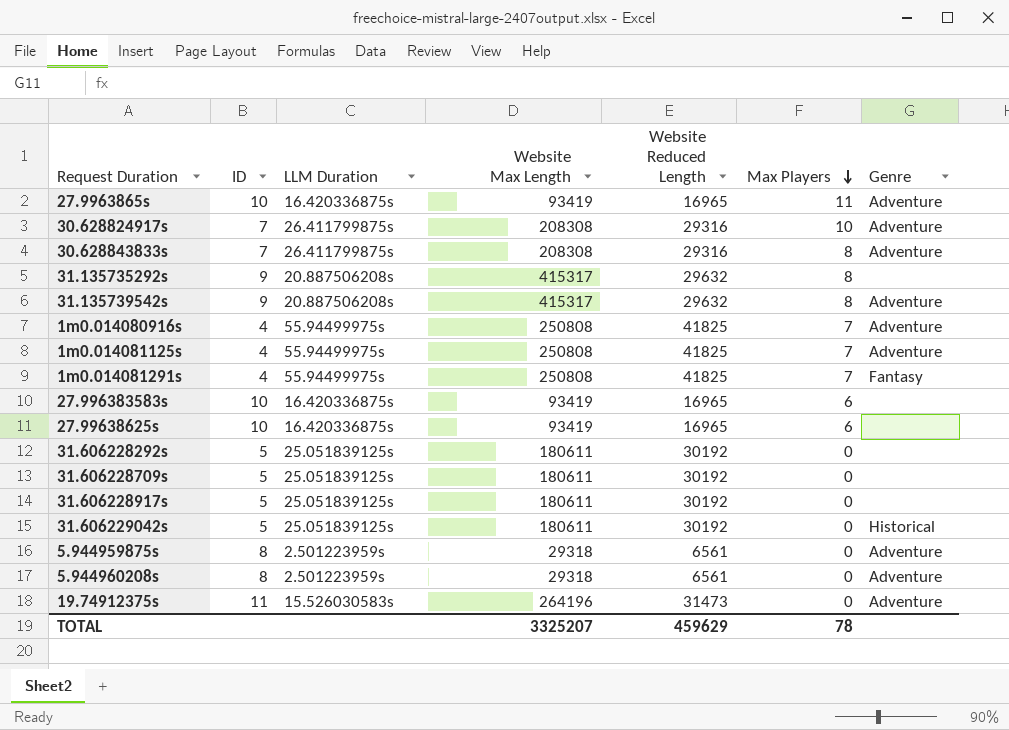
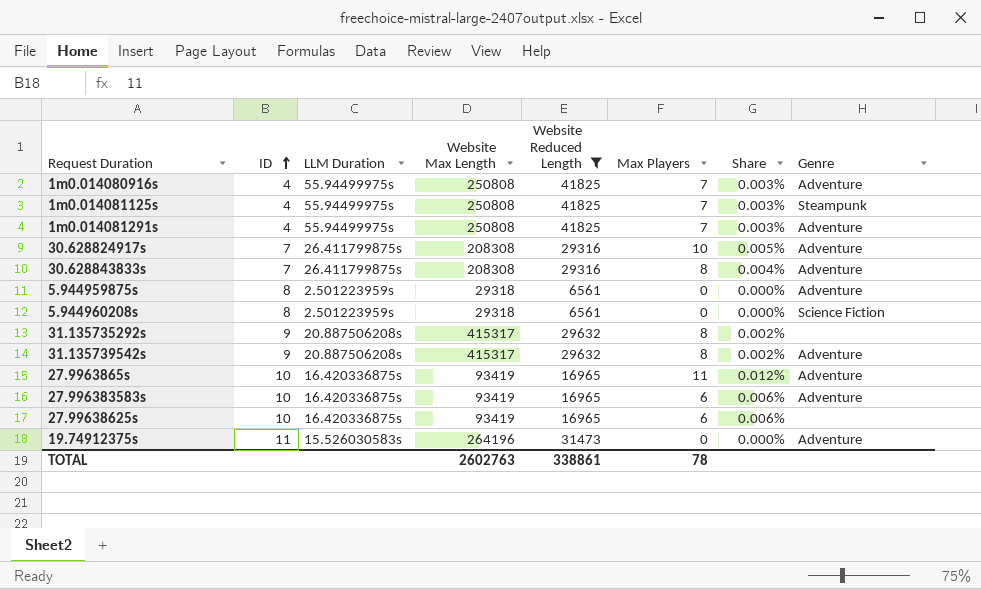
filter: none -> Website Reduced Length != 30192
row order: Max Players descending -> ID ascending
column Share | formula: none -> [Max Players] / [Website Max Length]
1m0.014081125s | Genre: Adventure -> Steampunk
1m0.014081291s | Genre: Fantasy -> Adventure
5.944960208s | Genre: Adventure -> Science Fiction
27.996383583s | Genre: none -> Adventure
TOTAL | Website Max Length: 3325207 -> 2602763
TOTAL | Website Reduced Length: 459629 -> 338861

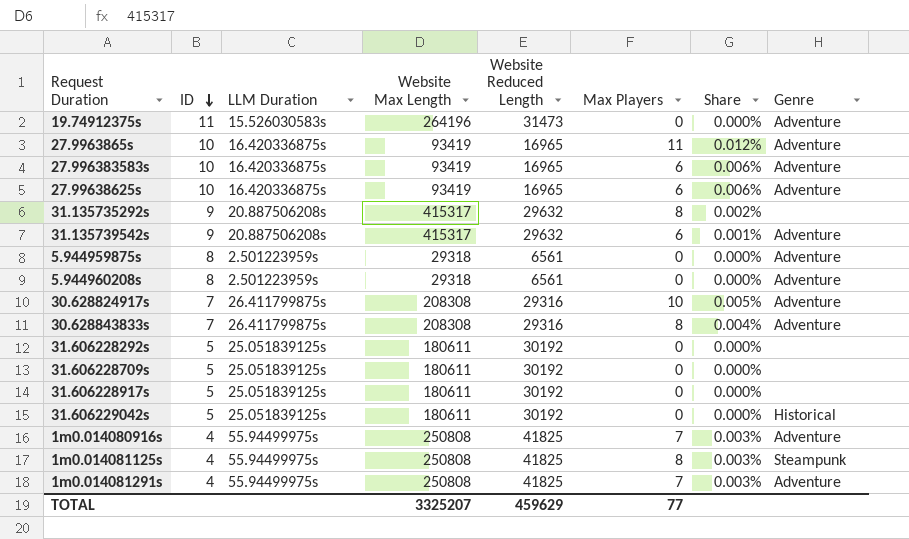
filter: Website Reduced Length != 30192 -> none
row order: ID ascending -> ID descending
27.99638625s | Genre: none -> Adventure
31.135739542s | Max Players: 8 -> 6
31.135739542s | Share: 0.002% -> 0.001%
5.944960208s | Genre: Science Fiction -> Adventure
1m0.014081125s | Max Players: 7 -> 8
TOTAL | Website Max Length: 2602763 -> 3325207
TOTAL | Website Reduced Length: 338861 -> 459629
TOTAL | Max Players: 78 -> 77

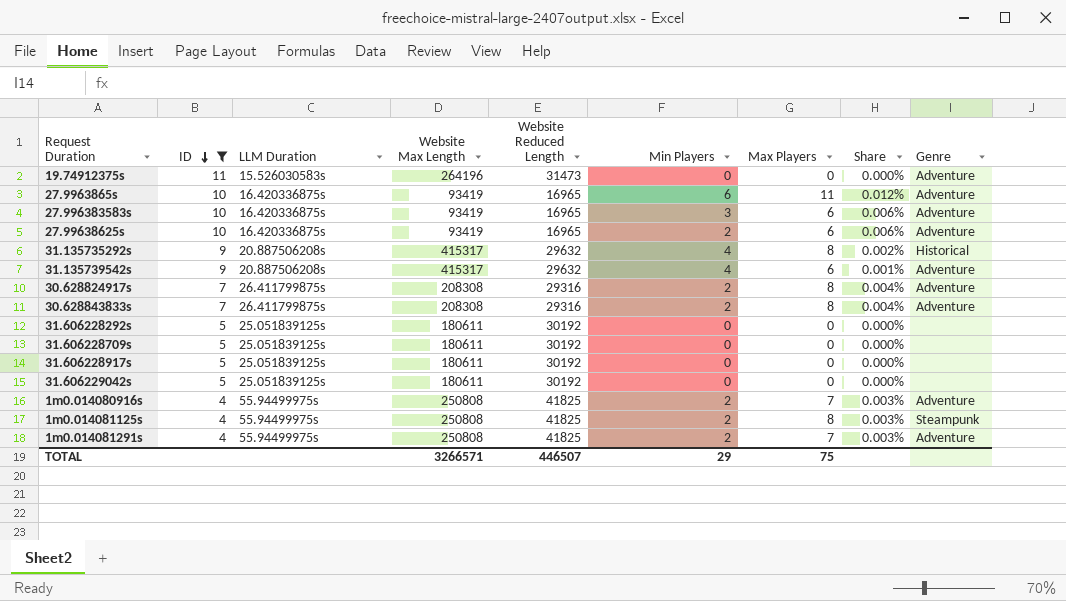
filter: none -> ID != 8
column Min Players | position: none -> 6
31.135735292s | Genre: none -> Historical
30.628824917s | Max Players: 10 -> 8
30.628824917s | Share: 0.005% -> 0.004%
31.606229042s | Genre: Historical -> none
TOTAL | Website Max Length: 3325207 -> 3266571
TOTAL | Website Reduced Length: 459629 -> 446507
TOTAL | Max Players: 77 -> 75

